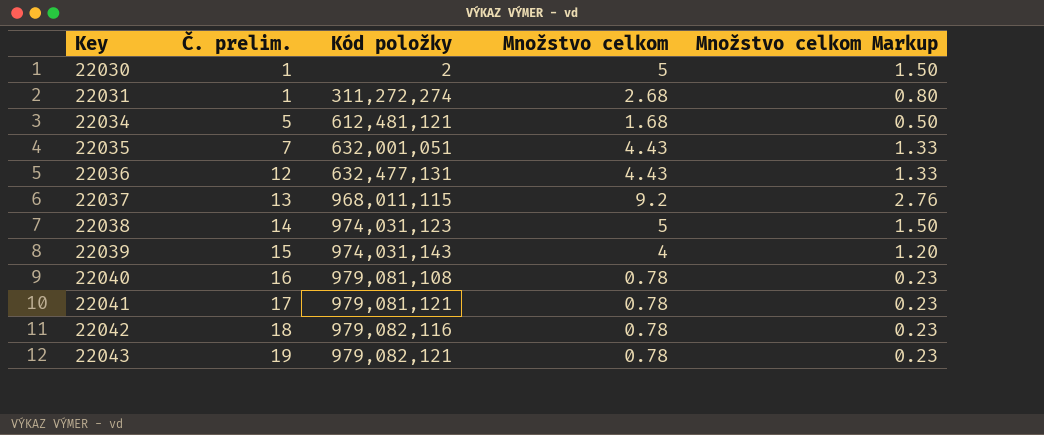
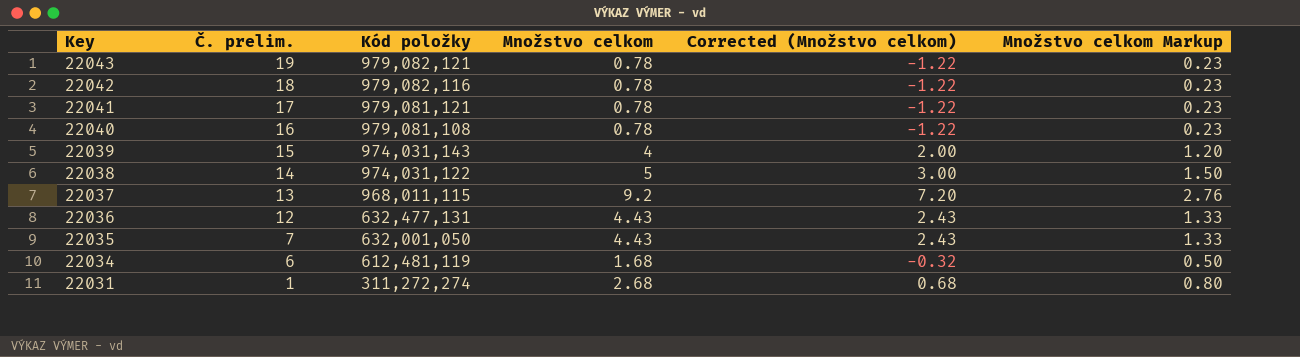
row order: Key ascending -> Key descending
column Corrected (Množstvo celkom) | formula: none -> [Množstvo celkom] - 2
row 22030: 1 | 2 | 5 | 1.50 -> none
22038 | Kód položky: 974,031,123 -> 974,031,122
22035 | Kód položky: 632,001,051 -> 632,001,050
22034 | Č. prelim.: 5 -> 6
22034 | Kód položky: 612,481,121 -> 612,481,119

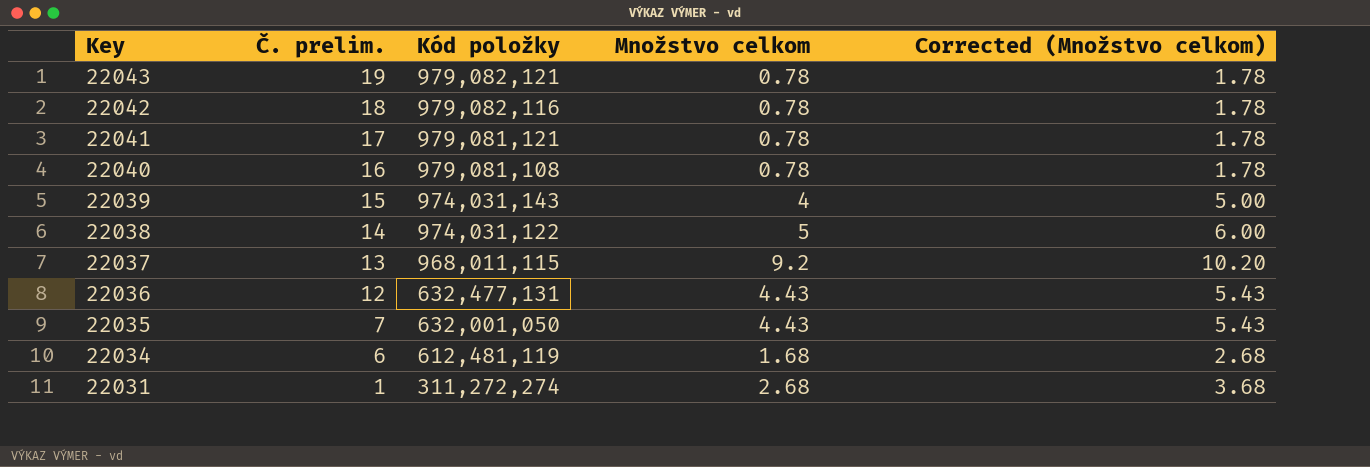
column Množstvo celkom Markup | formula: [Množstvo celkom] * 0.3 -> none
column Corrected (Množstvo celkom) | formula: [Množstvo celkom] - 2 -> [Množstvo celkom] + 1

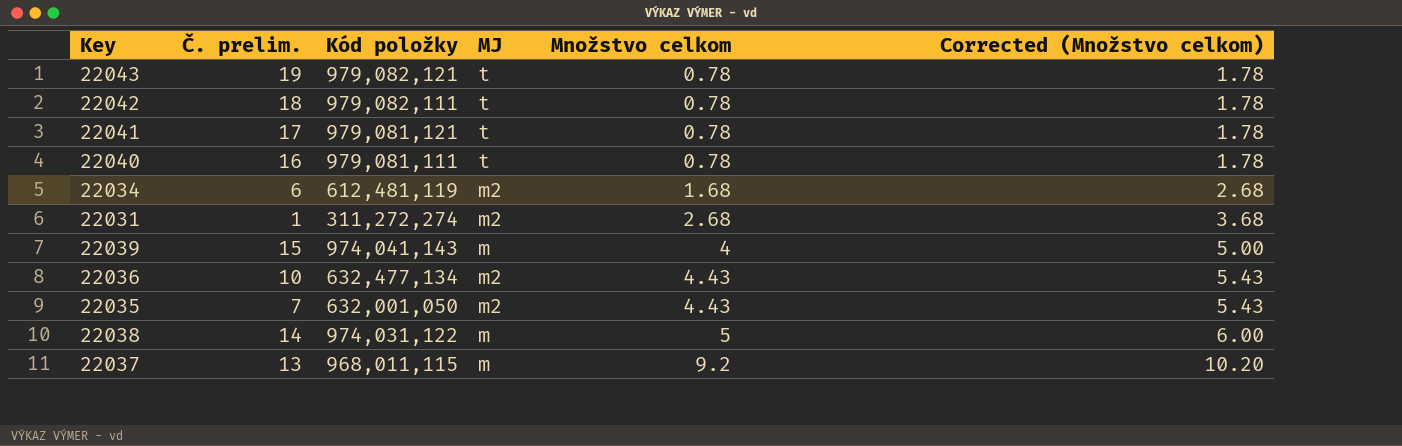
row order: Key descending -> Množstvo celkom ascending
column MJ | position: none -> 4
22042 | Kód položky: 979,082,116 -> 979,082,111
22040 | Kód položky: 979,081,108 -> 979,081,111
22039 | Kód položky: 974,031,143 -> 974,041,143
22036 | Č. prelim.: 12 -> 10
22036 | Kód položky: 632,477,131 -> 632,477,134

